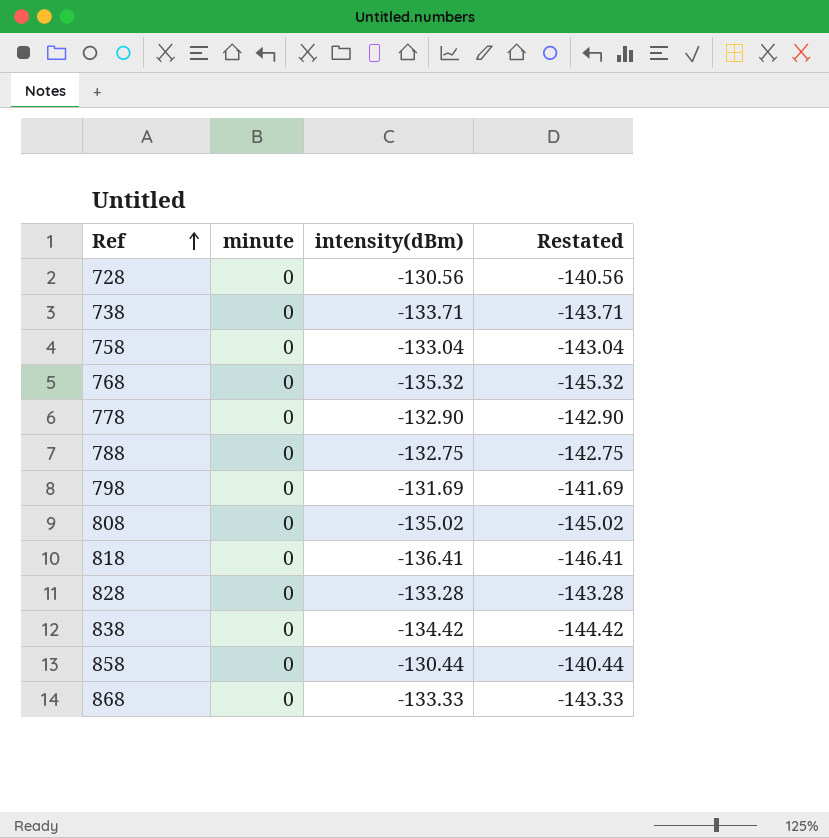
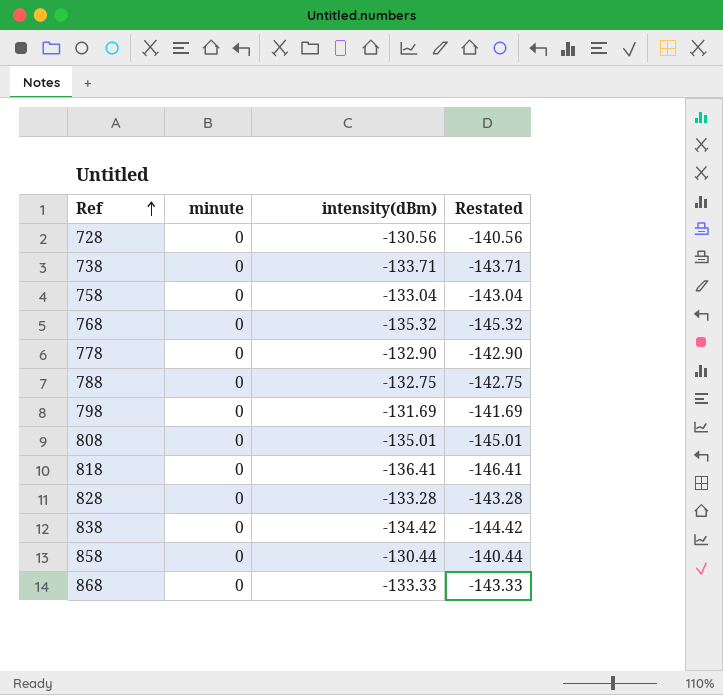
808 | intensity(dBm): -135.02 -> -135.01
808 | Restated: -145.02 -> -145.01

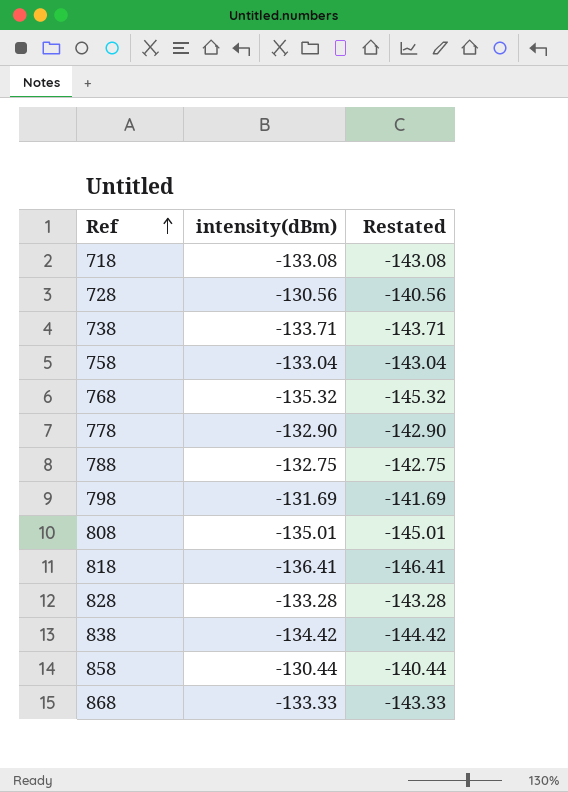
column minute | position: 2 -> none
row 718: none -> -133.08 | -143.08

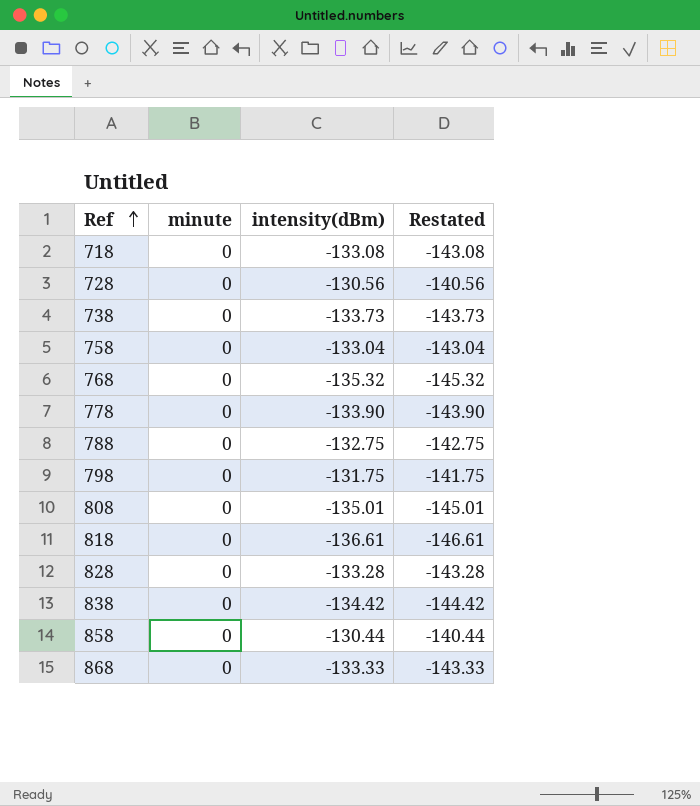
column minute | position: none -> 2
738 | intensity(dBm): -133.71 -> -133.73
738 | Restated: -143.71 -> -143.73
778 | intensity(dBm): -132.90 -> -133.90
778 | Restated: -142.90 -> -143.90
798 | intensity(dBm): -131.69 -> -131.75
798 | Restated: -141.69 -> -141.75
818 | intensity(dBm): -136.41 -> -136.61
818 | Restated: -146.41 -> -146.61

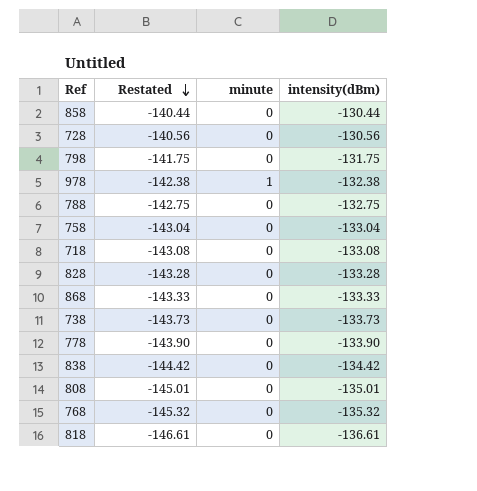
row order: Ref ascending -> Restated descending
column Restated | position: 4 -> 2
row 978: none -> -142.38 | 1 | -132.38

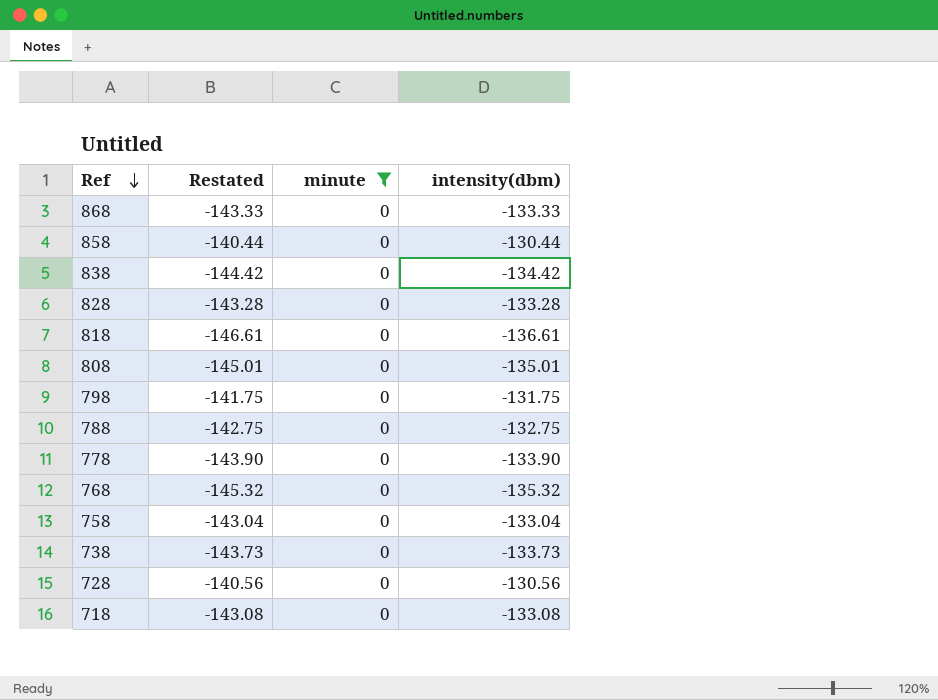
filter: none -> minute = 0
row order: Restated descending -> Ref descending
column name: intensity(dBm) -> intensity(dbm)

